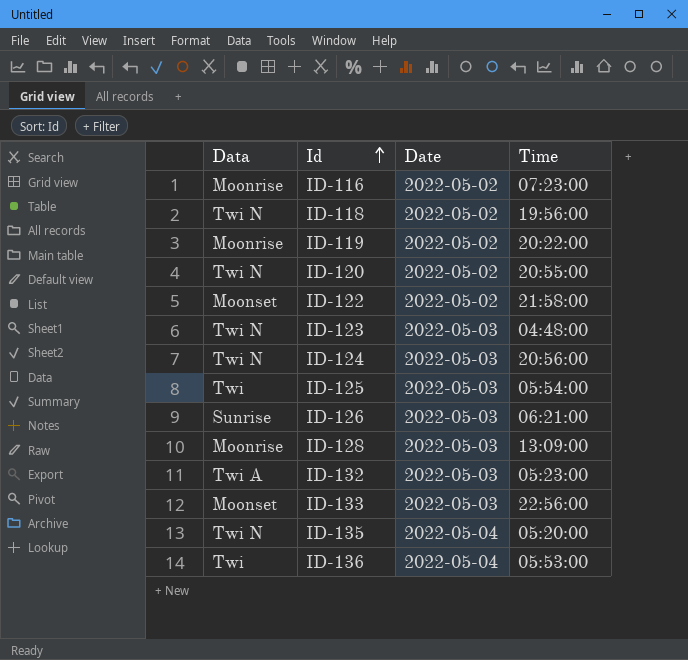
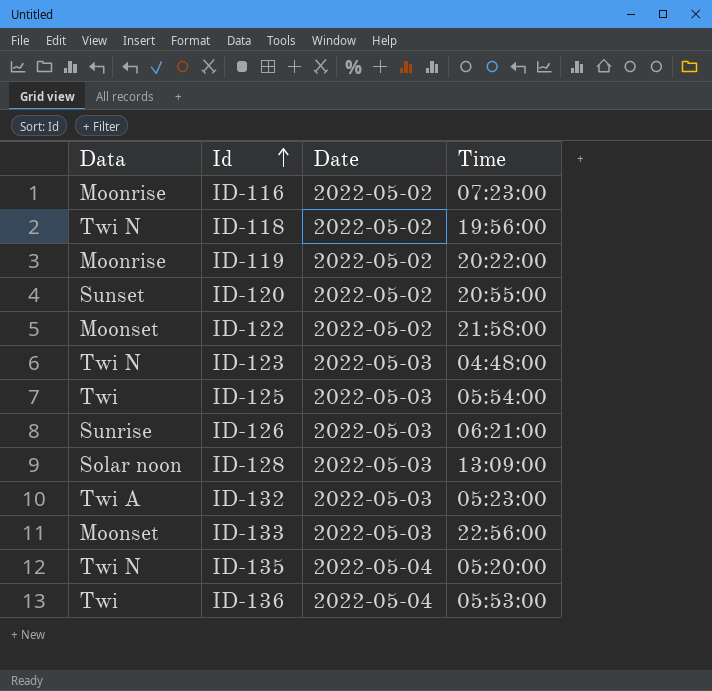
row ID-124: Twi N | 2022-05-03 | 20:56:00 -> none
ID-120 | Data: Twi N -> Sunset
ID-128 | Data: Moonrise -> Solar noon

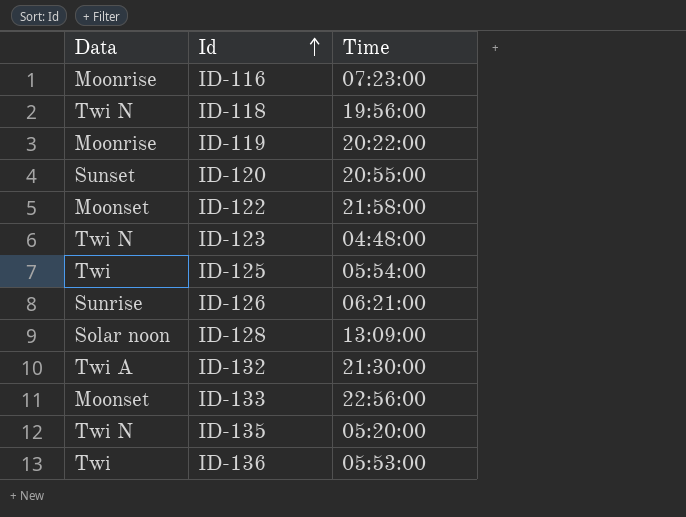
column Date | position: 3 -> none
ID-132 | Time: 05:23:00 -> 21:30:00

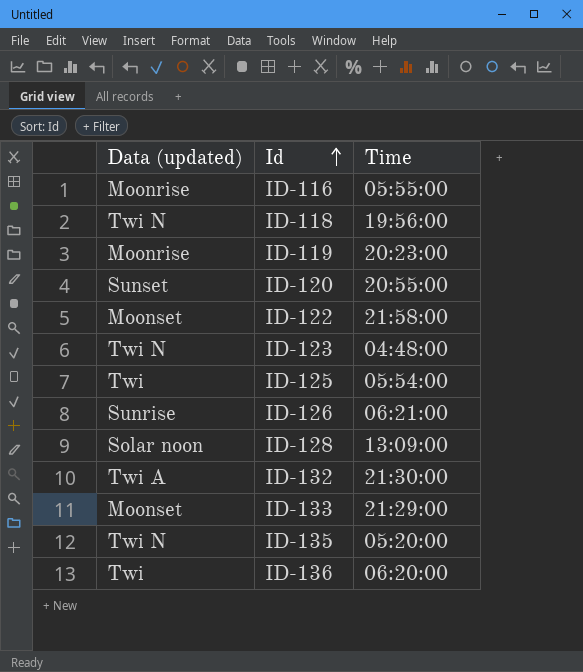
column name: Data -> Data (updated)
ID-116 | Time: 07:23:00 -> 05:55:00
ID-119 | Time: 20:22:00 -> 20:23:00
ID-133 | Time: 22:56:00 -> 21:29:00
ID-136 | Time: 05:53:00 -> 06:20:00

